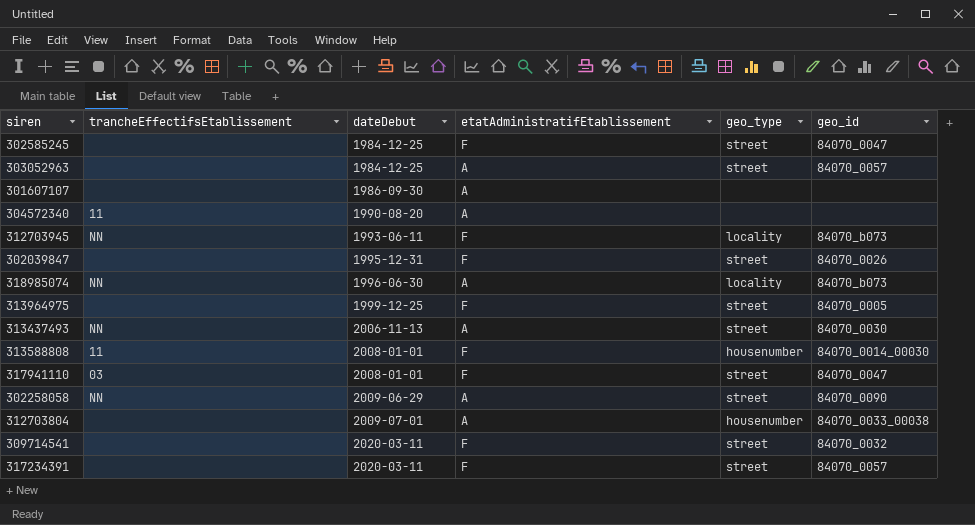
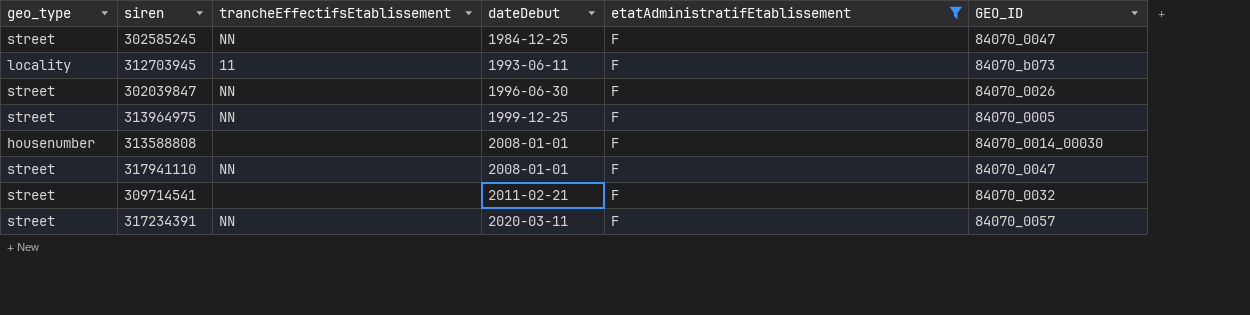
filter: none -> etatAdministratifEtablissement = F
column geo_type | position: 5 -> 1
column name: geo_id -> GEO_ID
302585245 | trancheEffectifsEtablissement: none -> NN
312703945 | trancheEffectifsEtablissement: NN -> 11
302039847 | trancheEffectifsEtablissement: none -> NN
302039847 | dateDebut: 1995-12-31 -> 1996-06-30
313964975 | trancheEffectifsEtablissement: none -> NN
313588808 | trancheEffectifsEtablissement: 11 -> none
317941110 | trancheEffectifsEtablissement: 03 -> NN
309714541 | dateDebut: 2020-03-11 -> 2011-02-21
317234391 | trancheEffectifsEtablissement: none -> NN

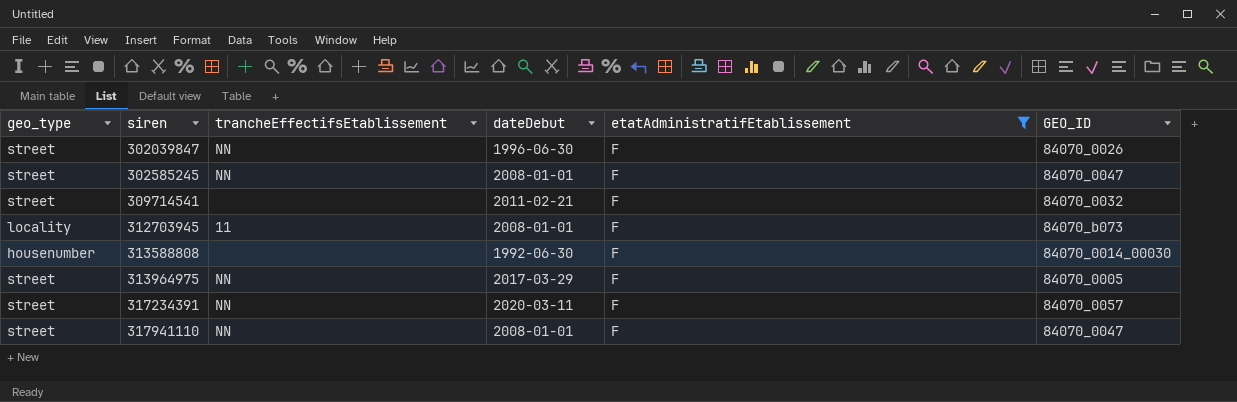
row order: dateDebut ascending -> siren ascending
302585245 | dateDebut: 1984-12-25 -> 2008-01-01
312703945 | dateDebut: 1993-06-11 -> 2008-01-01
313588808 | dateDebut: 2008-01-01 -> 1992-06-30
313964975 | dateDebut: 1999-12-25 -> 2017-03-29

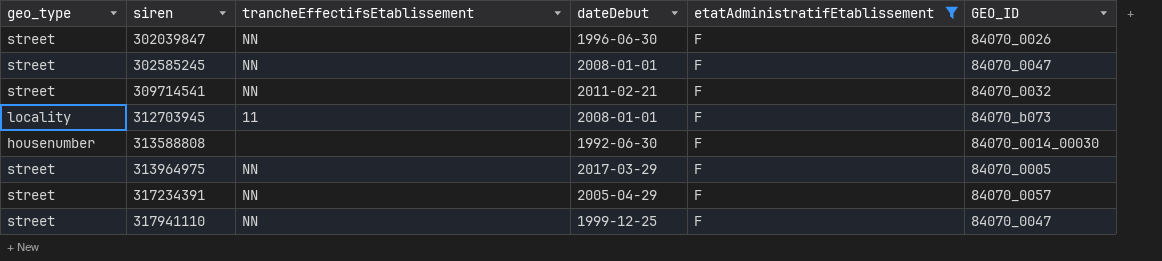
309714541 | trancheEffectifsEtablissement: none -> NN
317234391 | dateDebut: 2020-03-11 -> 2005-04-29
317941110 | dateDebut: 2008-01-01 -> 1999-12-25

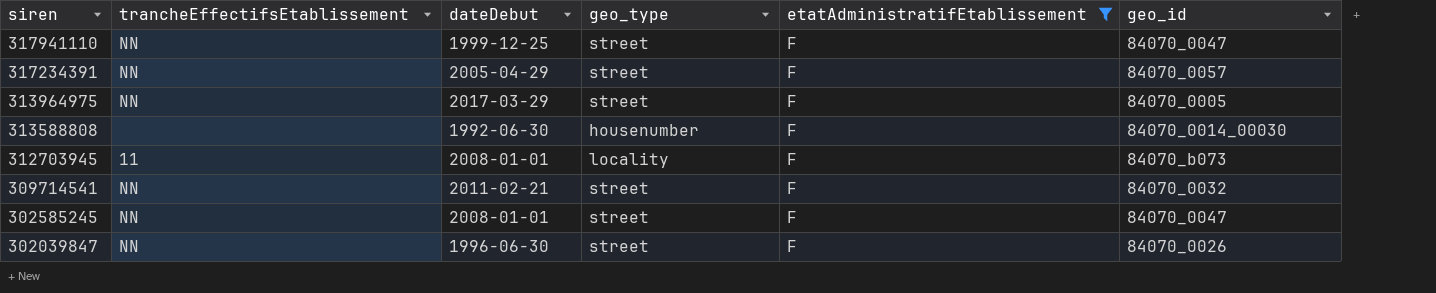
row order: siren ascending -> siren descending
column geo_type | position: 1 -> 4
column name: GEO_ID -> geo_id

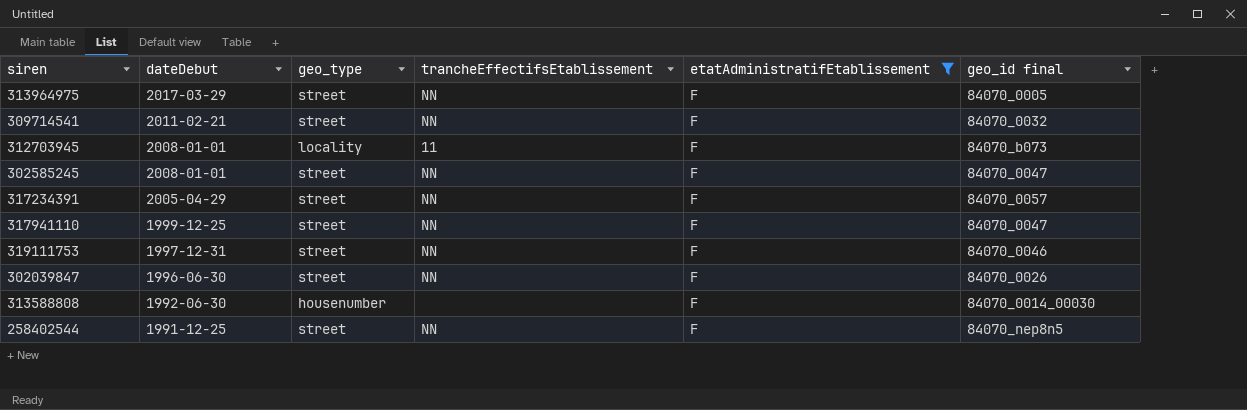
row order: siren descending -> dateDebut descending
column trancheEffectifsEtablissement | position: 2 -> 4
column name: geo_id -> geo_id final
row 319111753: none -> 1997-12-31 | street | NN | F | 84070_0046
row 258402544: none -> 1991-12-25 | street | NN | F | 84070_nep8n5

